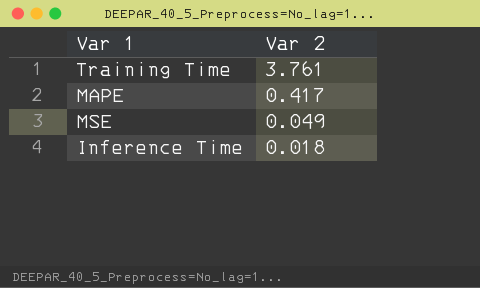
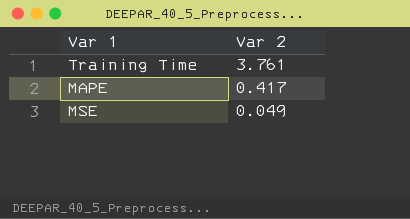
row Inference Time: 0.018 -> none

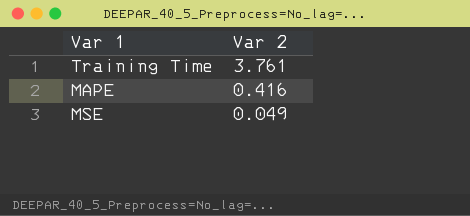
MAPE | Var 2: 0.417 -> 0.416

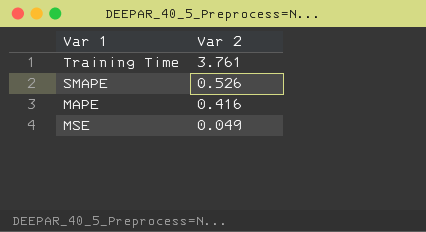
row SMAPE: none -> 0.526

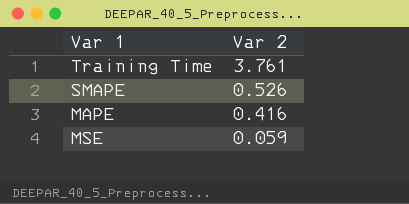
MSE | Var 2: 0.049 -> 0.059

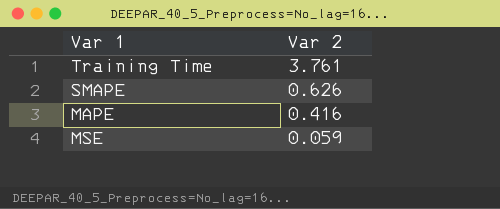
SMAPE | Var 2: 0.526 -> 0.626

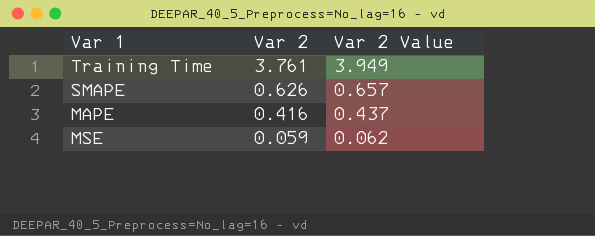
column Var 2 Value | formula: none -> [Var 2] * 1.05

